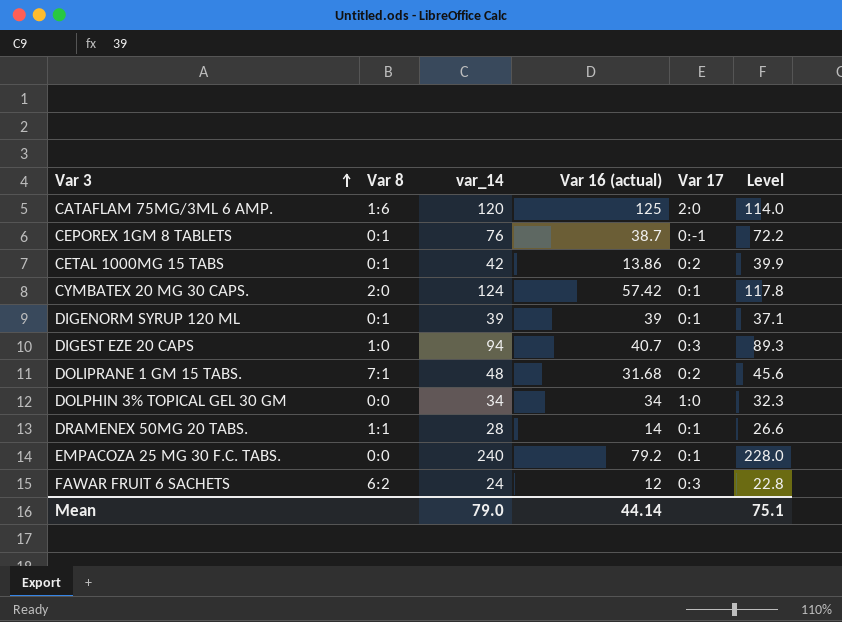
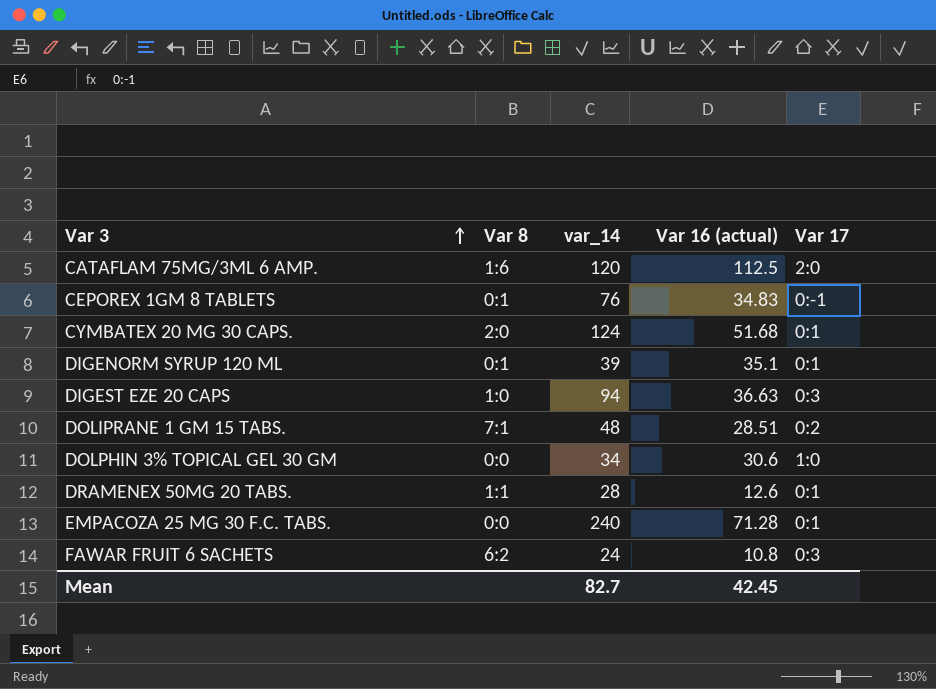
column Level | formula: [var_14] * 0.95 -> none
row CETAL 1000MG 15 TABS: 0:1 | 42 | 13.86 | 0:2 | 39.9 -> none
CATAFLAM 75MG/3ML 6 AMP. | Var 16 (actual): 125 -> 112.5
CEPOREX 1GM 8 TABLETS | Var 16 (actual): 38.7 -> 34.83
CYMBATEX 20 MG 30 CAPS. | Var 16 (actual): 57.42 -> 51.68
DIGENORM SYRUP 120 ML | Var 16 (actual): 39 -> 35.1
DIGEST EZE 20 CAPS | Var 16 (actual): 40.7 -> 36.63
DOLIPRANE 1 GM 15 TABS. | Var 16 (actual): 31.68 -> 28.51
DOLPHIN 3% TOPICAL GEL 30 GM | Var 16 (actual): 34 -> 30.6
DRAMENEX 50MG 20 TABS. | Var 16 (actual): 14 -> 12.6
EMPACOZA 25 MG 30 F.C. TABS. | Var 16 (actual): 79.2 -> 71.28
FAWAR FRUIT 6 SACHETS | Var 16 (actual): 12 -> 10.8
Mean | var_14: 79.0 -> 82.7
Mean | Var 16 (actual): 44.14 -> 42.45

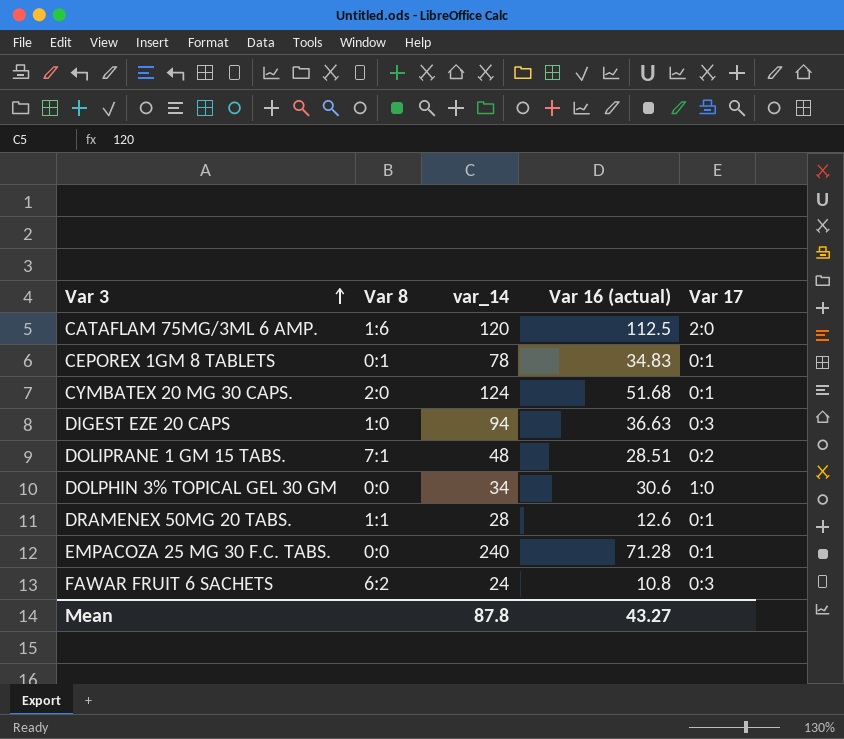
row DIGENORM SYRUP 120 ML: 0:1 | 39 | 35.1 | 0:1 -> none
CEPOREX 1GM 8 TABLETS | var_14: 76 -> 78
CEPOREX 1GM 8 TABLETS | Var 17: 0:-1 -> 0:1
Mean | var_14: 82.7 -> 87.8
Mean | Var 16 (actual): 42.45 -> 43.27

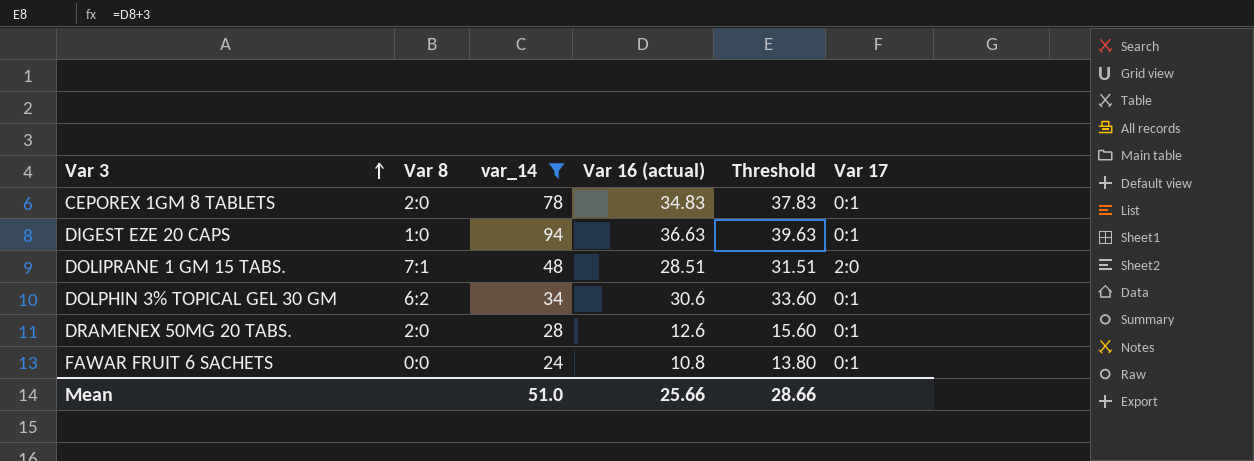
filter: none -> var_14 <= 94
column Threshold | formula: none -> [Var 16 (actual)] + 3
CEPOREX 1GM 8 TABLETS | Var 8: 0:1 -> 2:0
DIGEST EZE 20 CAPS | Var 17: 0:3 -> 0:1
DOLIPRANE 1 GM 15 TABS. | Var 17: 0:2 -> 2:0
DOLPHIN 3% TOPICAL GEL 30 GM | Var 8: 0:0 -> 6:2
DOLPHIN 3% TOPICAL GEL 30 GM | Var 17: 1:0 -> 0:1
DRAMENEX 50MG 20 TABS. | Var 8: 1:1 -> 2:0
FAWAR FRUIT 6 SACHETS | Var 8: 6:2 -> 0:0
FAWAR FRUIT 6 SACHETS | Var 17: 0:3 -> 0:1
Mean | var_14: 87.8 -> 51.0
Mean | Var 16 (actual): 43.27 -> 25.66

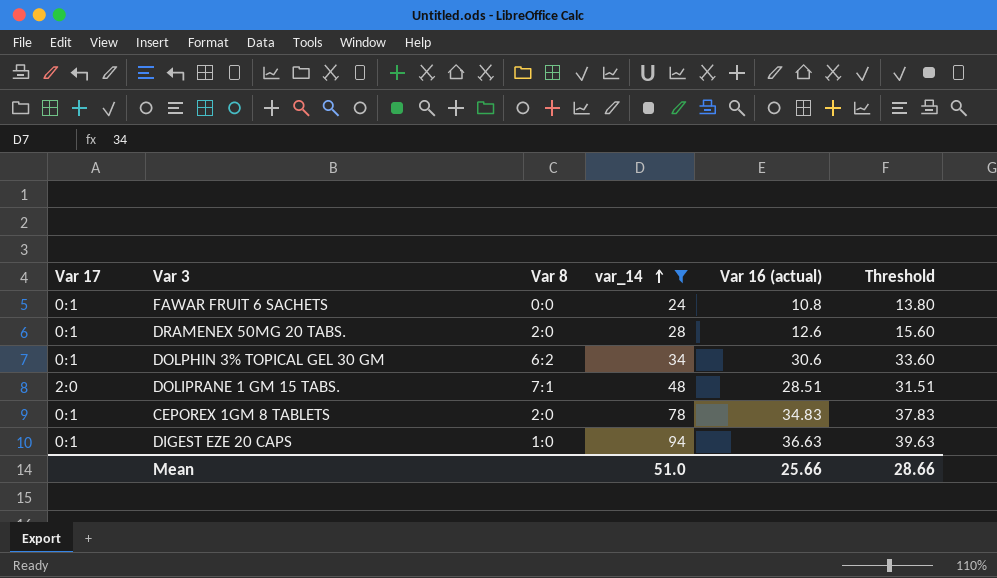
row order: Var 3 ascending -> var_14 ascending
column Var 17 | position: 6 -> 1

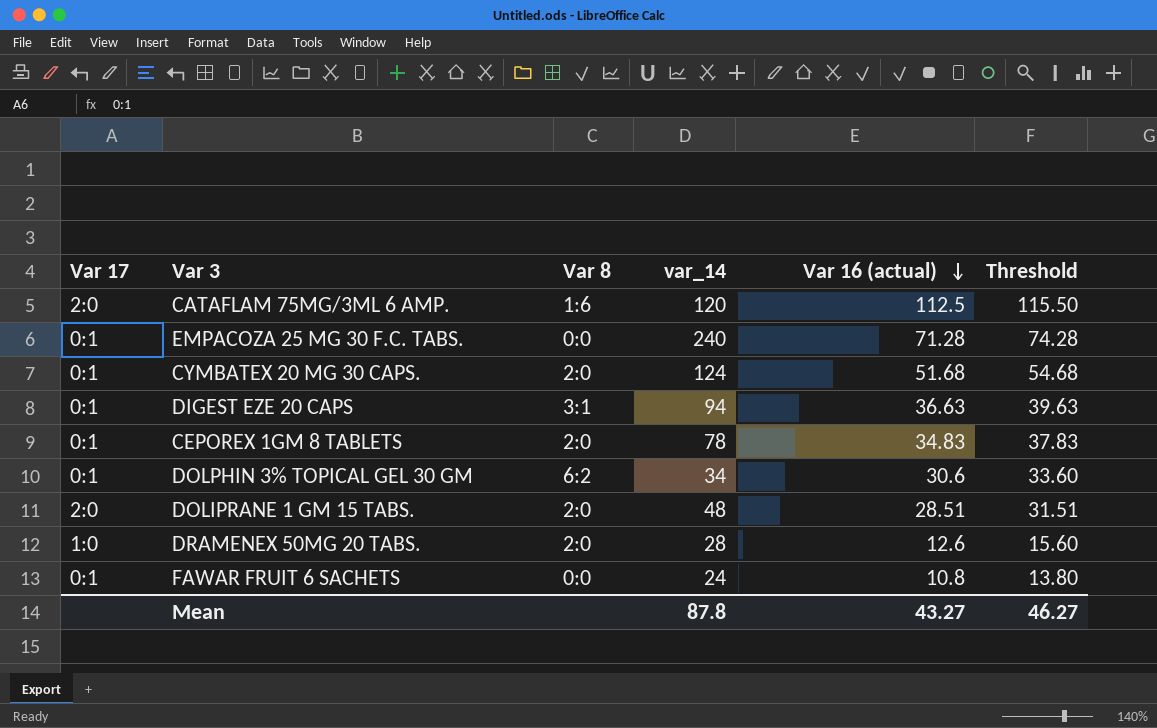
filter: var_14 <= 94 -> none
row order: var_14 ascending -> Var 16 (actual) descending
DIGEST EZE 20 CAPS | Var 8: 1:0 -> 3:1
DOLIPRANE 1 GM 15 TABS. | Var 8: 7:1 -> 2:0
DRAMENEX 50MG 20 TABS. | Var 17: 0:1 -> 1:0
Mean | var_14: 51.0 -> 87.8
Mean | Var 16 (actual): 25.66 -> 43.27
Mean | Threshold: 28.66 -> 46.27

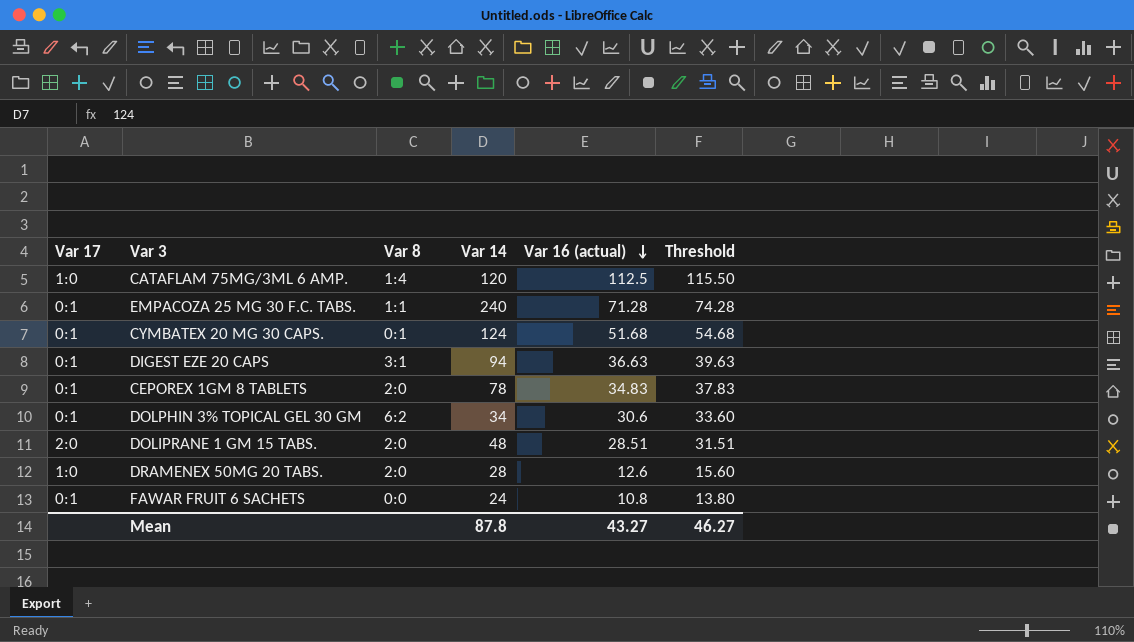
column name: var_14 -> Var 14
CATAFLAM 75MG/3ML 6 AMP. | Var 17: 2:0 -> 1:0
CATAFLAM 75MG/3ML 6 AMP. | Var 8: 1:6 -> 1:4
EMPACOZA 25 MG 30 F.C. TABS. | Var 8: 0:0 -> 1:1
CYMBATEX 20 MG 30 CAPS. | Var 8: 2:0 -> 0:1

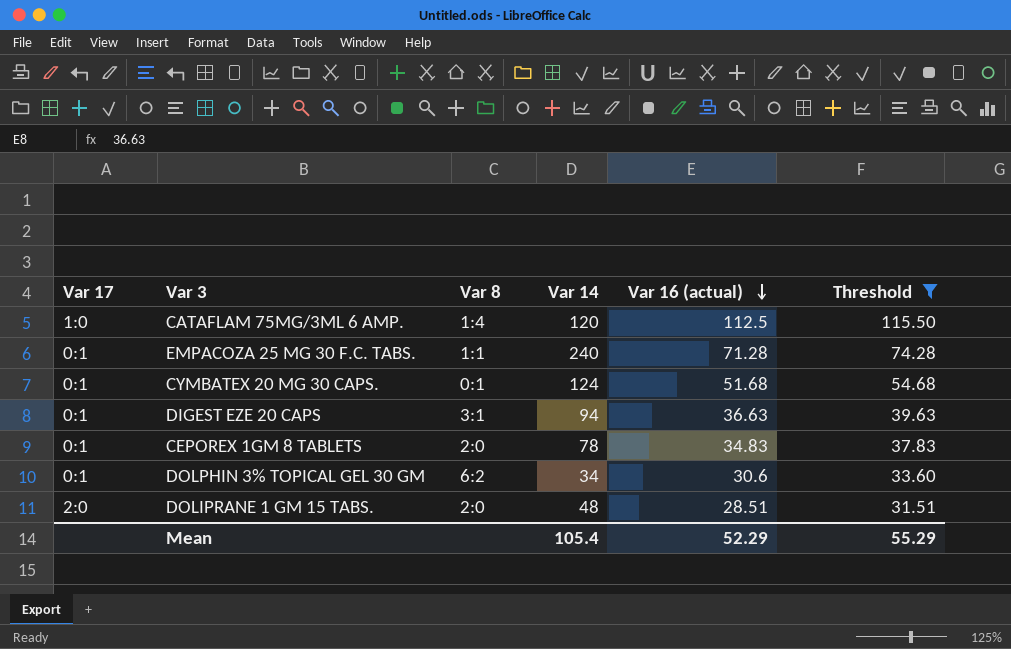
filter: none -> Threshold >= 31.51
Mean | Var 14: 87.8 -> 105.4
Mean | Var 16 (actual): 43.27 -> 52.29
Mean | Threshold: 46.27 -> 55.29

